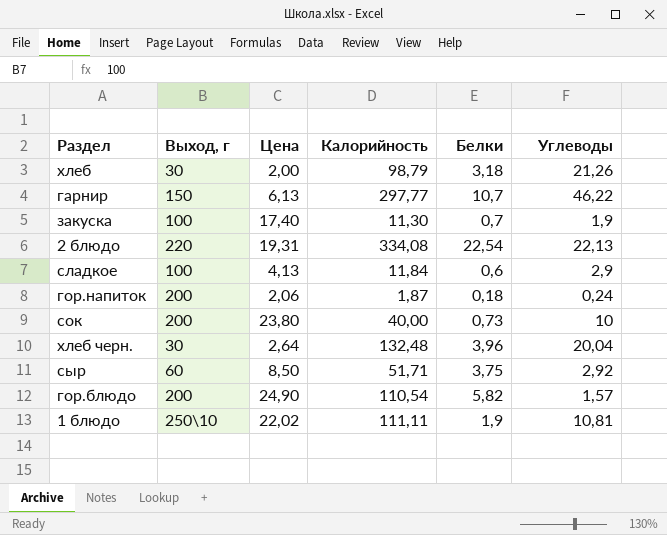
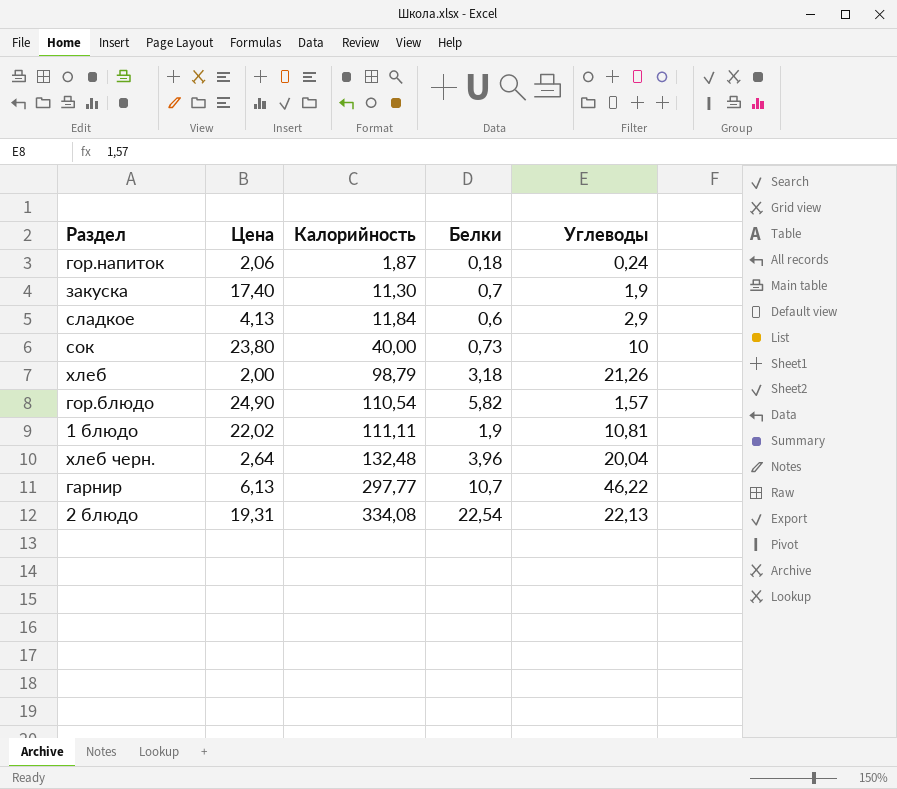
row order: none -> Калорийность ascending
column Выход, г | position: 2 -> none
row сыр: 60 | 8,50 | 51,71 | 3,75 | 2,92 -> none

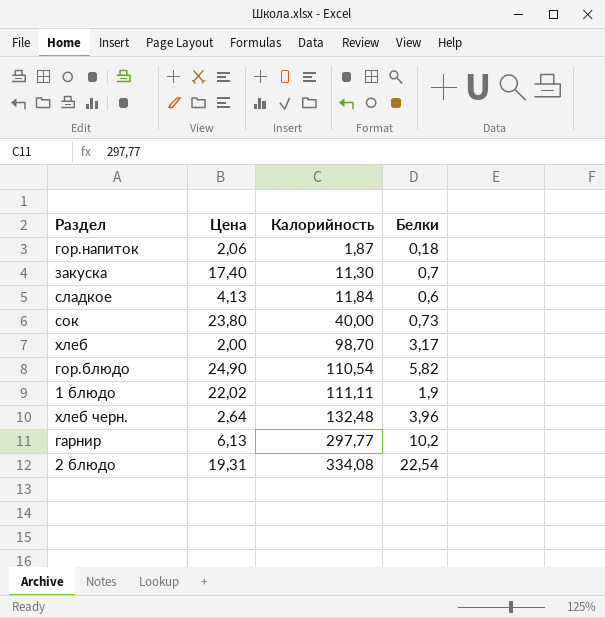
column Углеводы | position: 5 -> none
хлеб | Калорийность: 98,79 -> 98,70
хлеб | Белки: 3,18 -> 3,17
гарнир | Белки: 10,7 -> 10,2

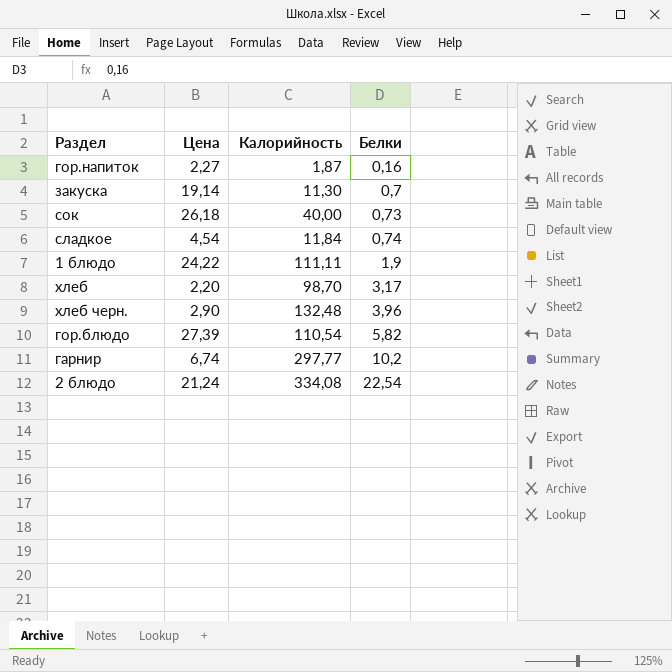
row order: Калорийность ascending -> Белки ascending
гор.напиток | Цена: 2,06 -> 2,27
гор.напиток | Белки: 0,18 -> 0,16
закуска | Цена: 17,40 -> 19,14
сок | Цена: 23,80 -> 26,18
сладкое | Цена: 4,13 -> 4,54
сладкое | Белки: 0,6 -> 0,74
1 блюдо | Цена: 22,02 -> 24,22
хлеб | Цена: 2,00 -> 2,20
хлеб черн. | Цена: 2,64 -> 2,90
гор.блюдо | Цена: 24,90 -> 27,39
гарнир | Цена: 6,13 -> 6,74
2 блюдо | Цена: 19,31 -> 21,24

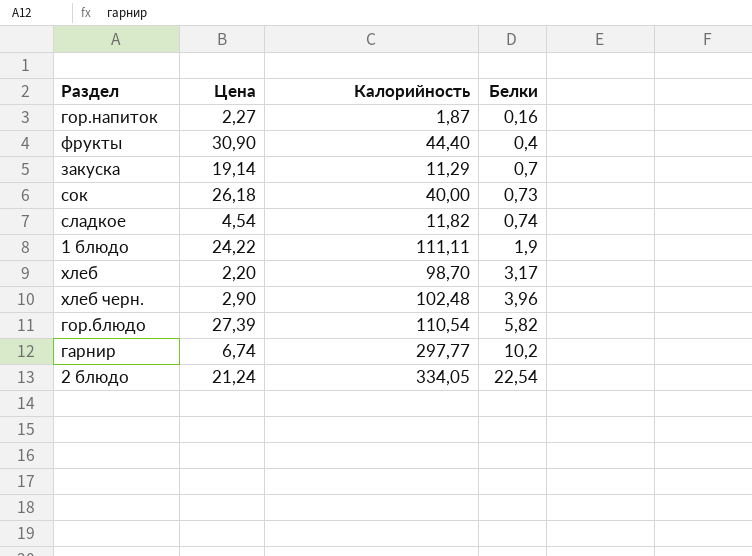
row фрукты: none -> 30,90 | 44,40 | 0,4
закуска | Калорийность: 11,30 -> 11,29
сладкое | Калорийность: 11,84 -> 11,82
хлеб черн. | Калорийность: 132,48 -> 102,48
2 блюдо | Калорийность: 334,08 -> 334,05

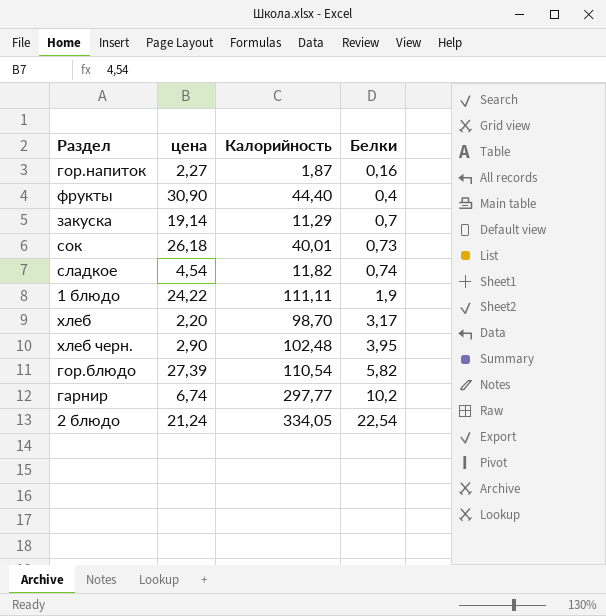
column name: Цена -> цена
сок | Калорийность: 40,00 -> 40,01
хлеб черн. | Белки: 3,96 -> 3,95

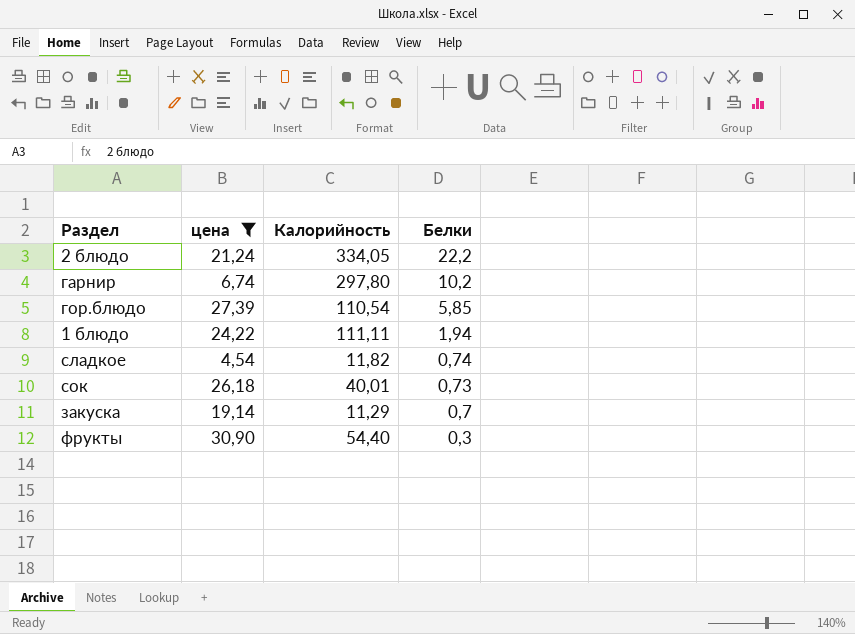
filter: none -> цена >= 4,54
row order: Белки ascending -> Белки descending
2 блюдо | Белки: 22,54 -> 22,2
гарнир | Калорийность: 297,77 -> 297,80
гор.блюдо | Белки: 5,82 -> 5,85
1 блюдо | Белки: 1,9 -> 1,94
фрукты | Калорийность: 44,40 -> 54,40
фрукты | Белки: 0,4 -> 0,3

